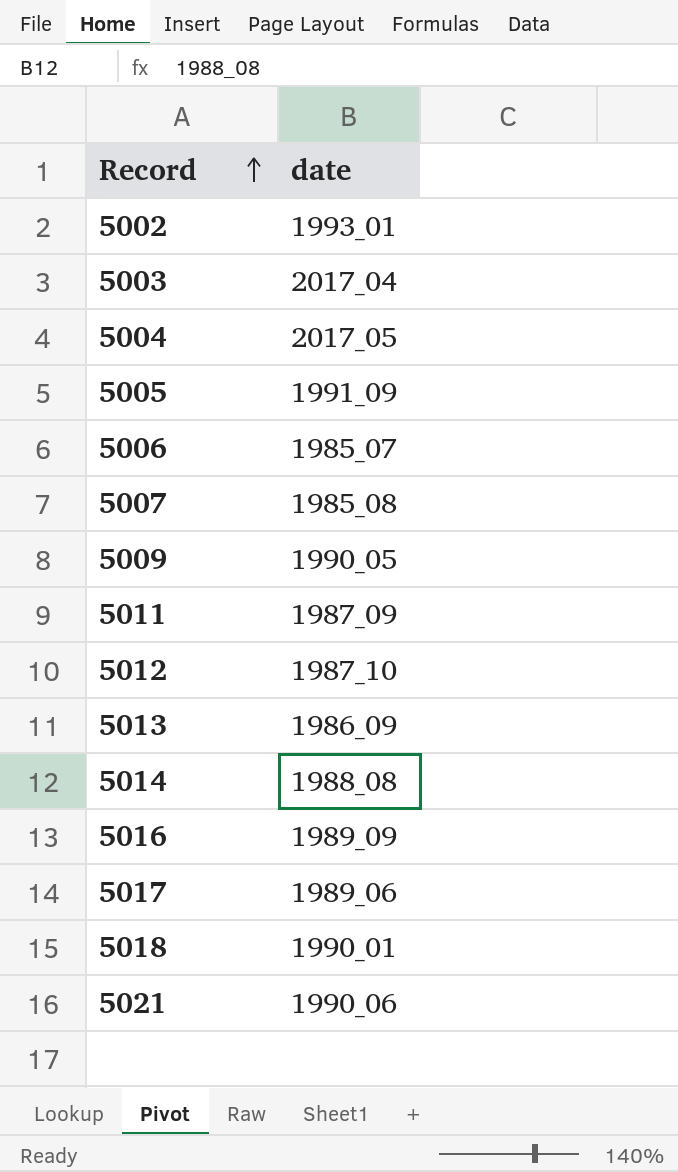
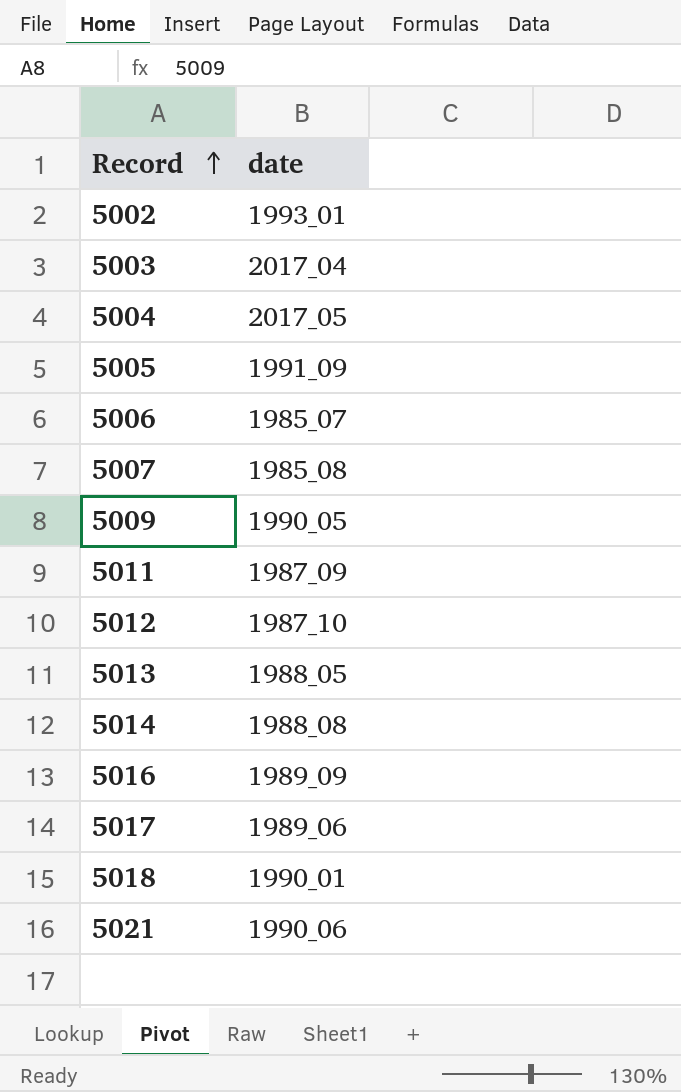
5013 | date: 1986_09 -> 1988_05

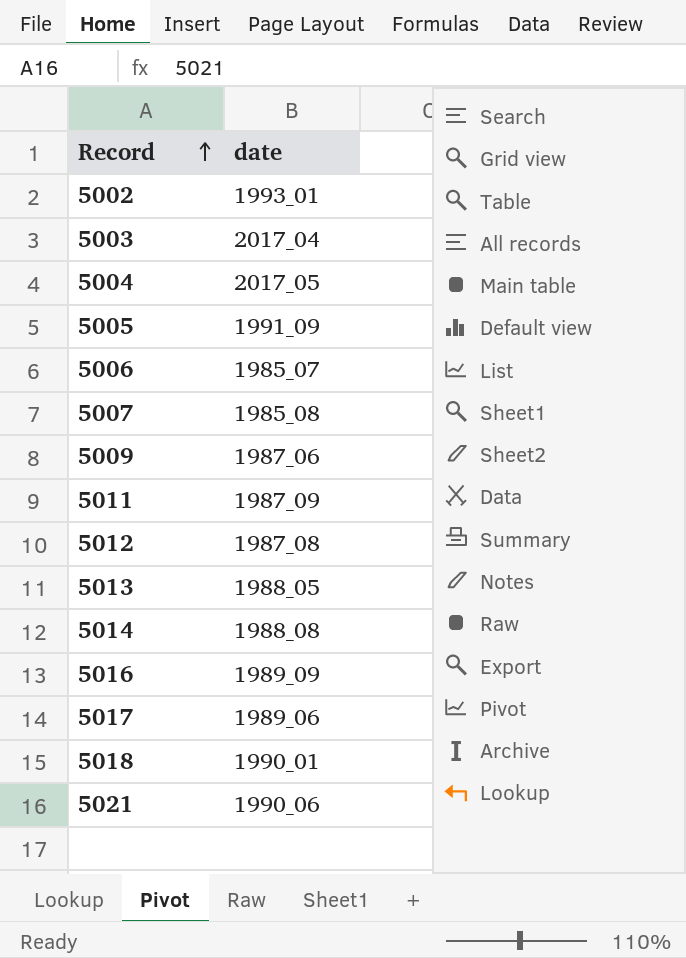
5009 | date: 1990_05 -> 1987_06
5012 | date: 1987_10 -> 1987_08

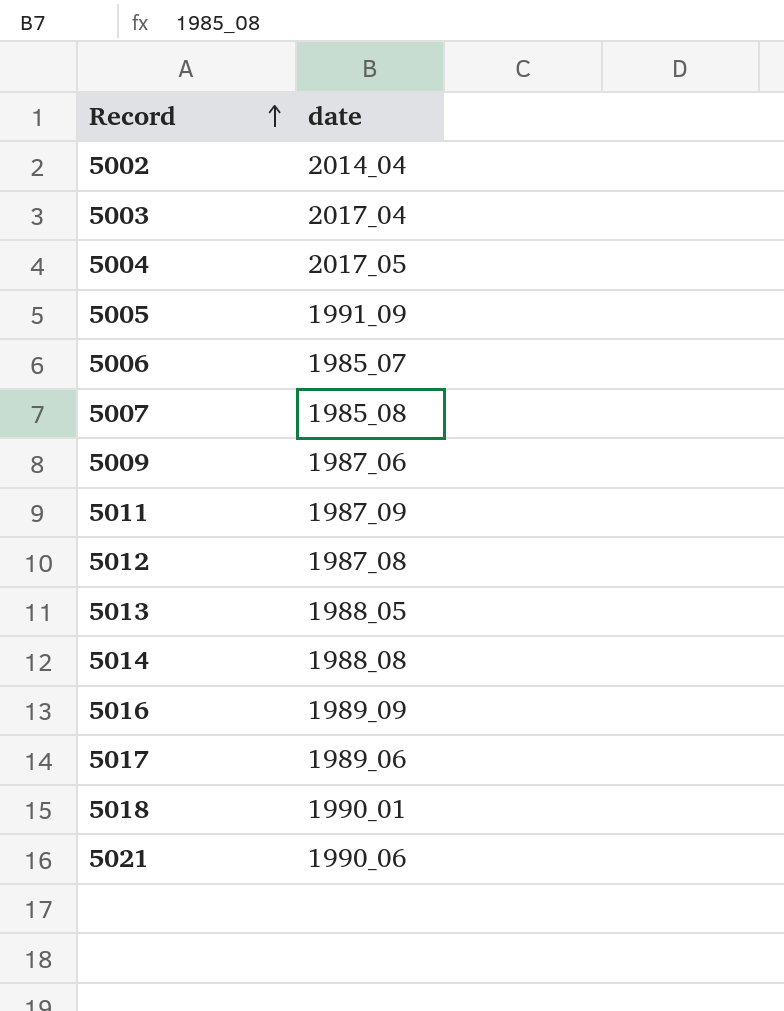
5002 | date: 1993_01 -> 2014_04

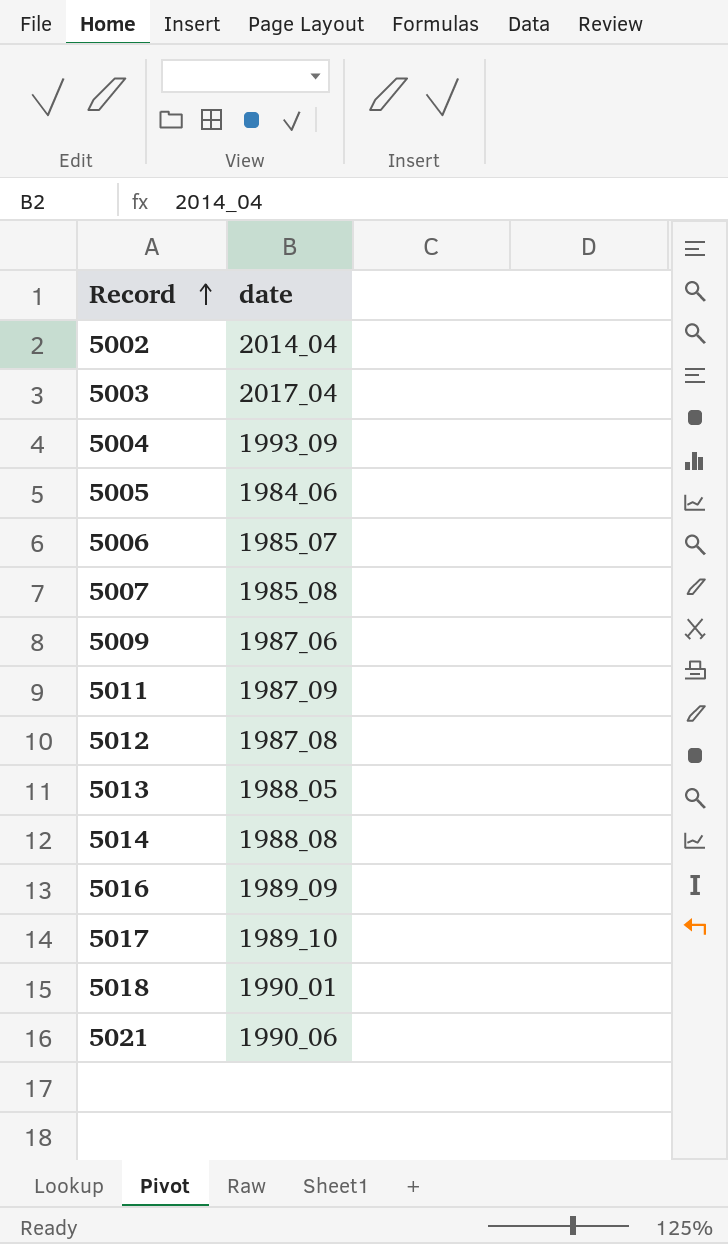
5004 | date: 2017_05 -> 1993_09
5005 | date: 1991_09 -> 1984_06
5017 | date: 1989_06 -> 1989_10

